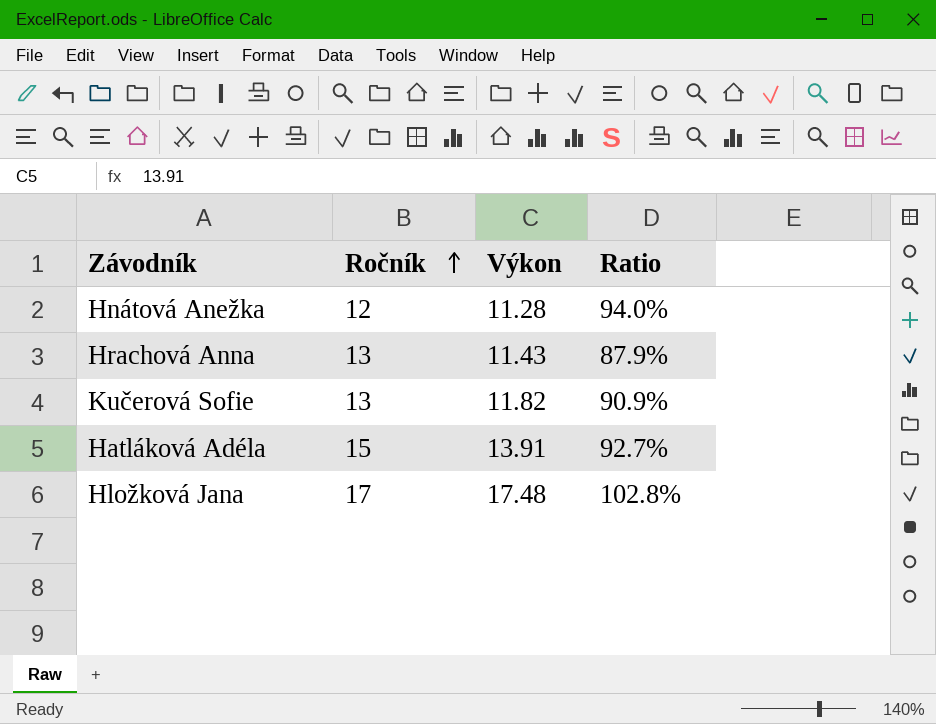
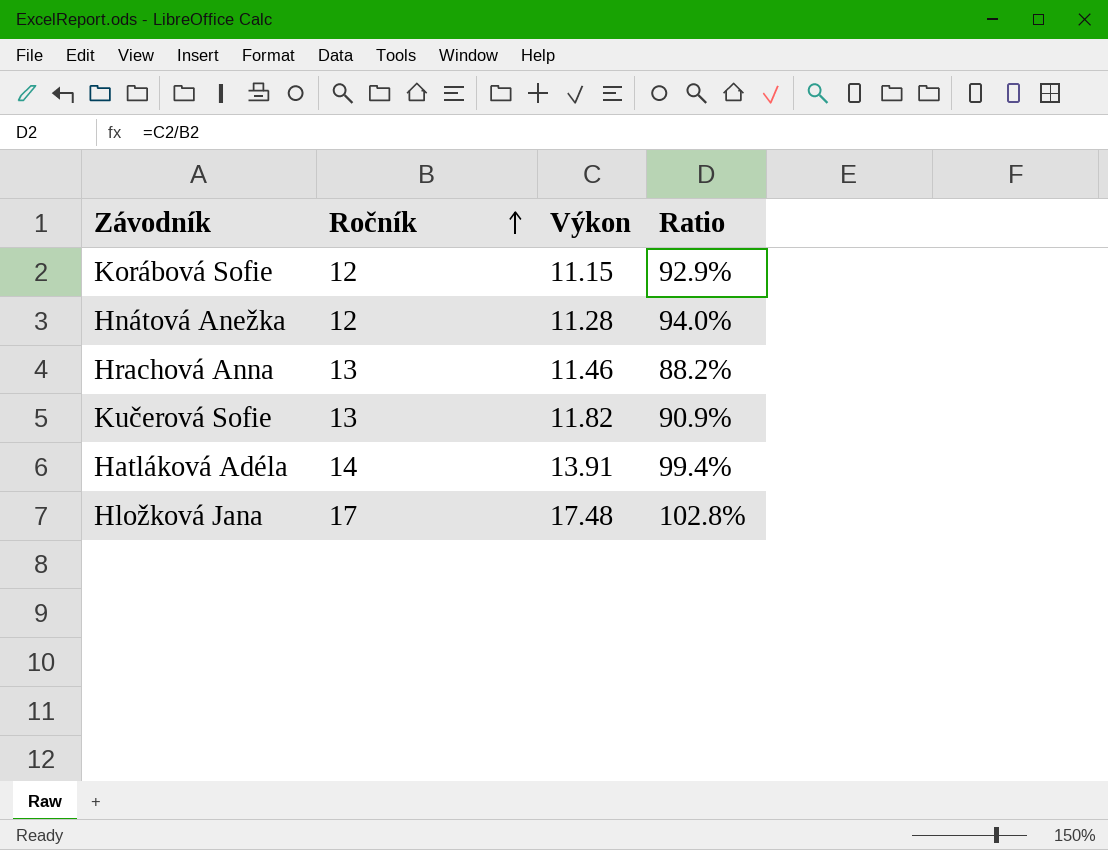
row Korábová Sofie: none -> 12 | 11.15 | 92.9%
Hrachová Anna | Výkon: 11.43 -> 11.46
Hrachová Anna | Ratio: 87.9% -> 88.2%
Hatláková Adéla | Ročník: 15 -> 14
Hatláková Adéla | Ratio: 92.7% -> 99.4%

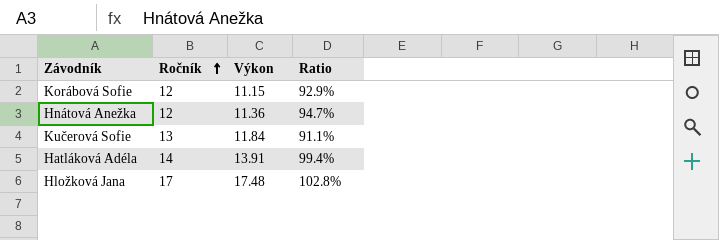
row Hrachová Anna: 13 | 11.46 | 88.2% -> none
Hnátová Anežka | Výkon: 11.28 -> 11.36
Hnátová Anežka | Ratio: 94.0% -> 94.7%
Kučerová Sofie | Výkon: 11.82 -> 11.84
Kučerová Sofie | Ratio: 90.9% -> 91.1%

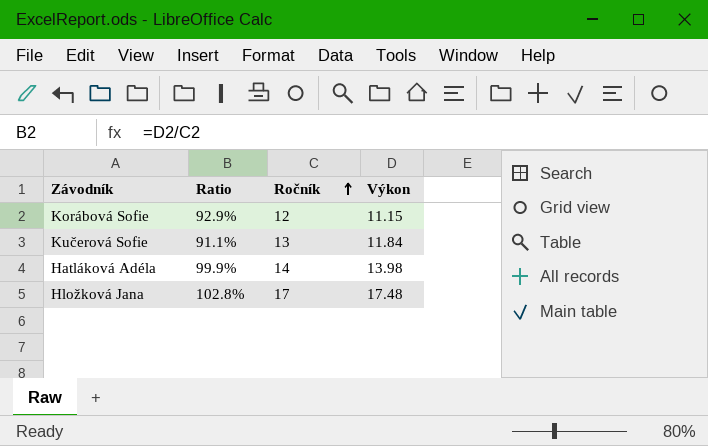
column Ratio | position: 4 -> 2
row Hnátová Anežka: 12 | 11.36 | 94.7% -> none
Hatláková Adéla | Ratio: 99.4% -> 99.9%
Hatláková Adéla | Výkon: 13.91 -> 13.98

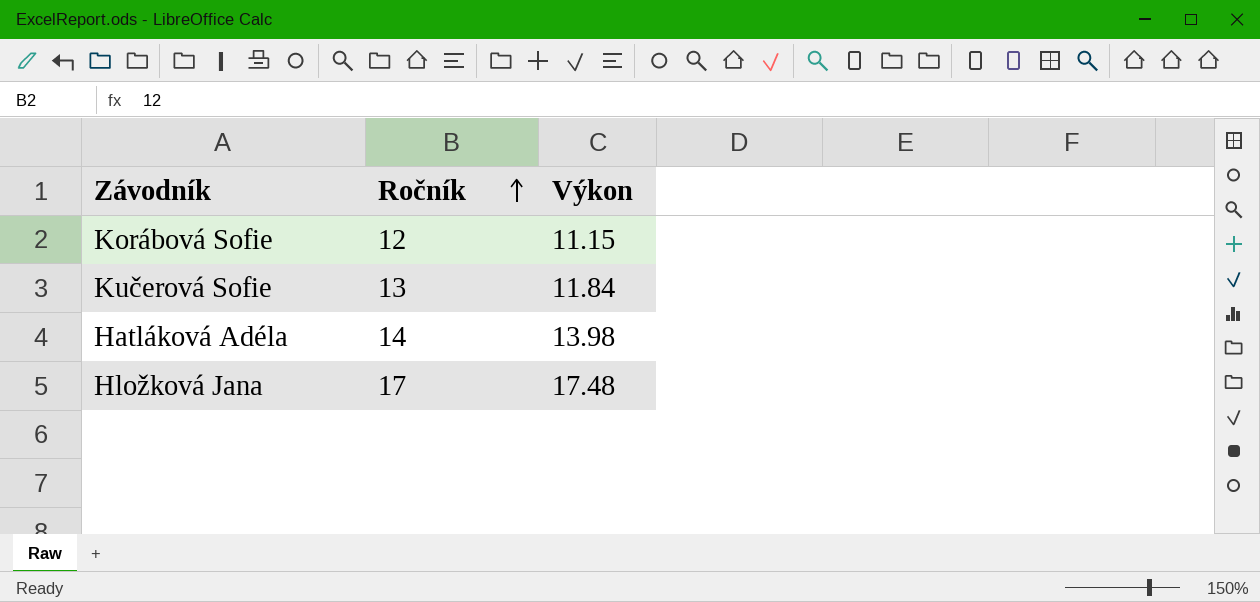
column Ratio | formula: [Výkon] / [Ročník] -> none

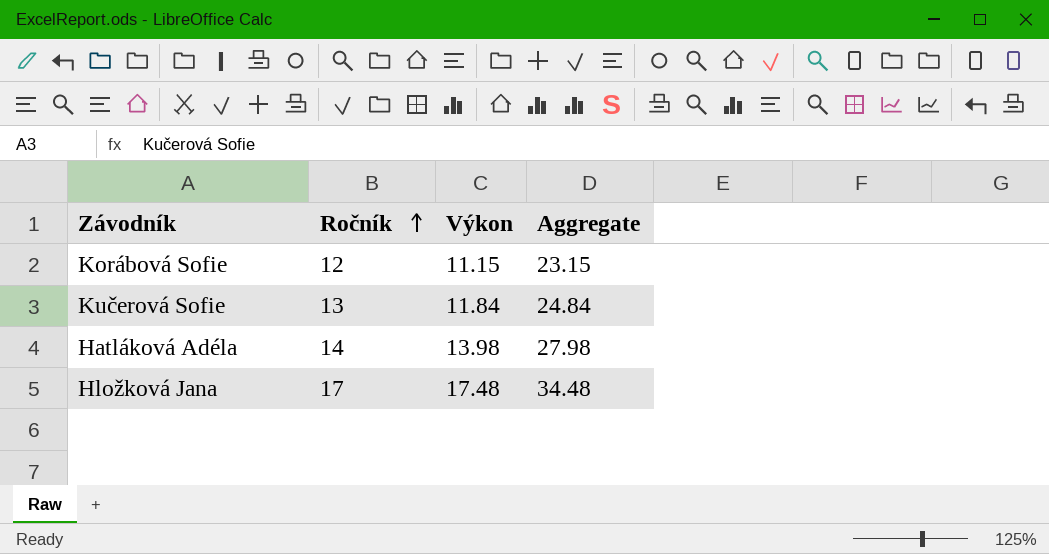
column Aggregate | formula: none -> [Ročník] + [Výkon]

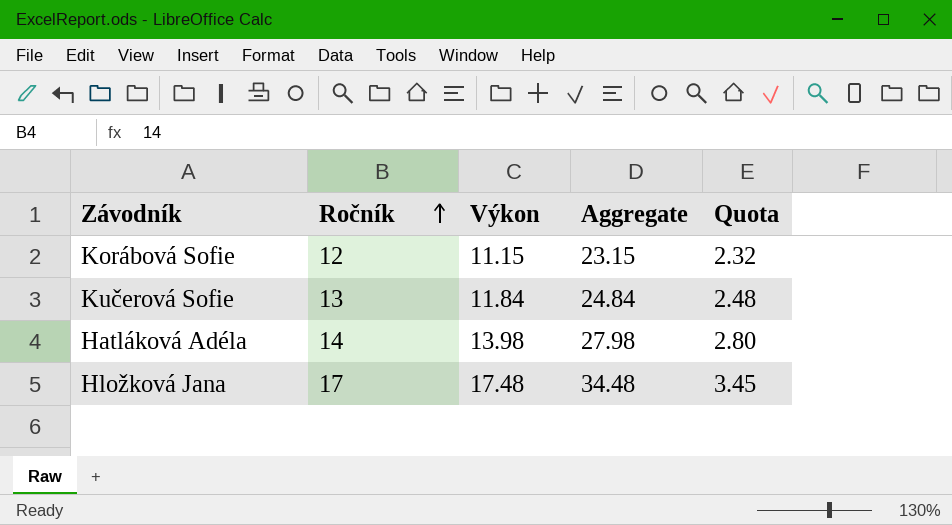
column Quota | formula: none -> [Aggregate] * 0.1

